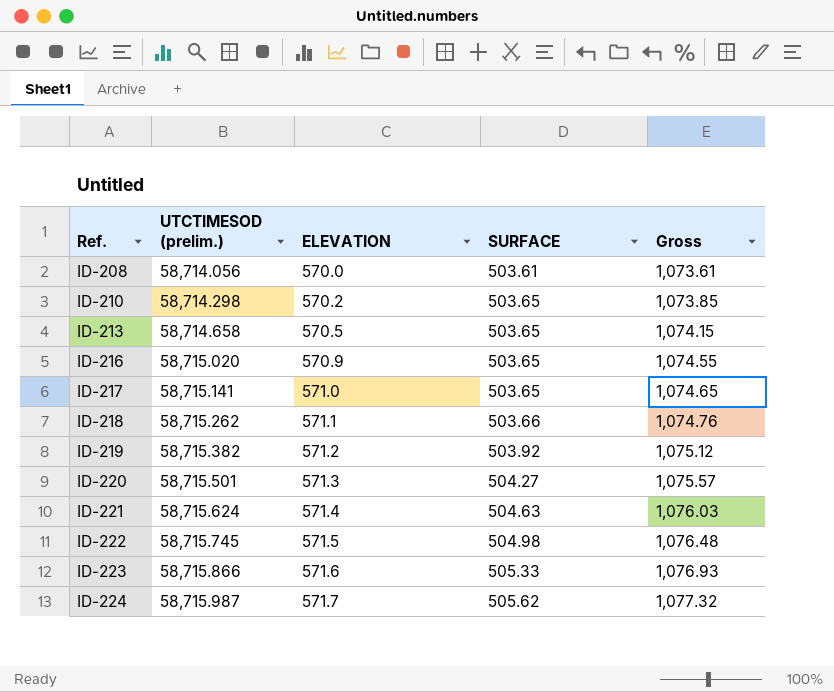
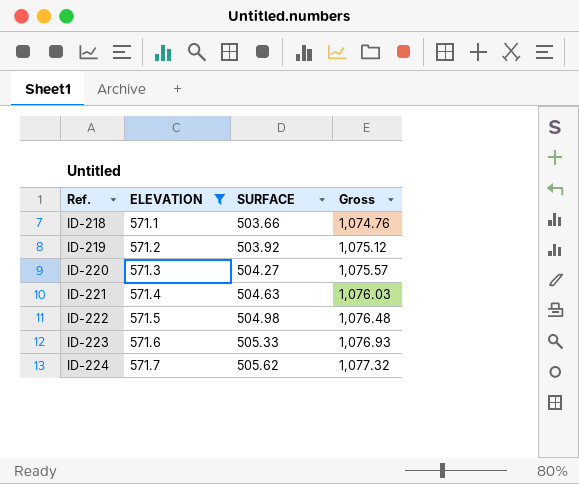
filter: none -> ELEVATION >= 571.1
column UTCTIMESOD (prelim.) | position: 2 -> none

